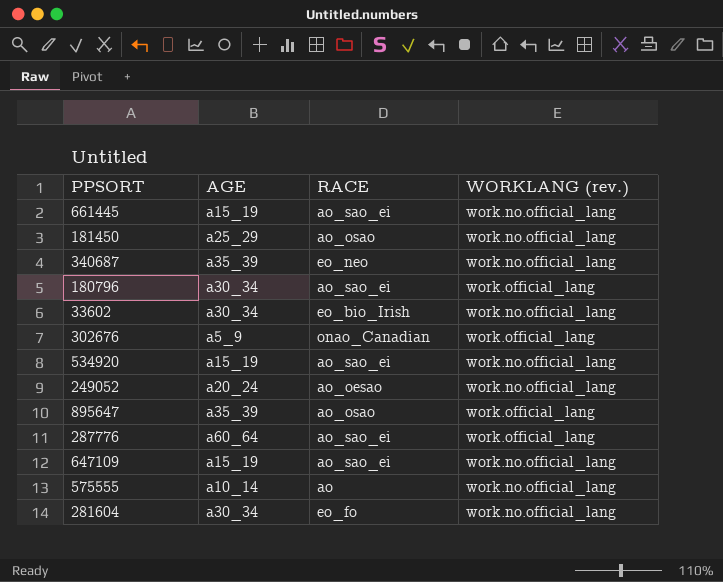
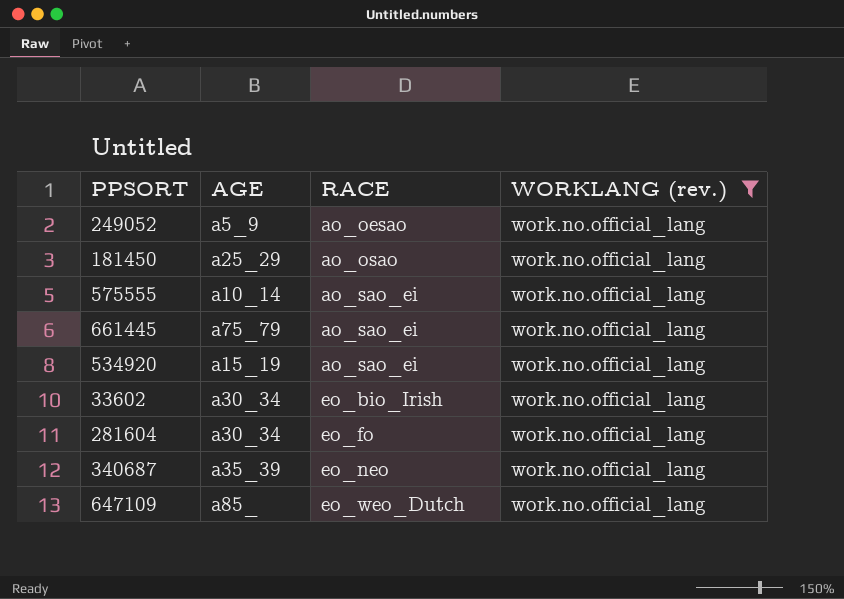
filter: none -> WORKLANG (rev.) = work.no.official_lang
row order: none -> RACE ascending
249052 | AGE: a20_24 -> a5_9
575555 | RACE: ao -> ao_sao_ei
661445 | AGE: a15_19 -> a75_79
647109 | AGE: a15_19 -> a85_
647109 | RACE: ao_sao_ei -> eo_weo_Dutch

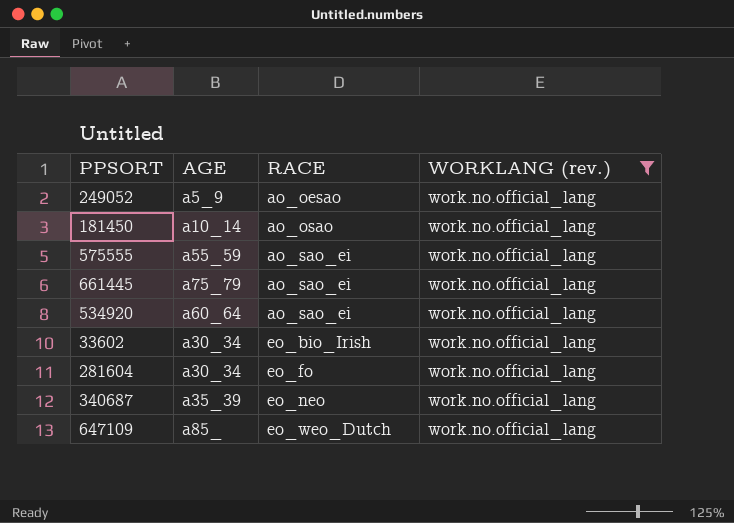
181450 | AGE: a25_29 -> a10_14
575555 | AGE: a10_14 -> a55_59
534920 | AGE: a15_19 -> a60_64

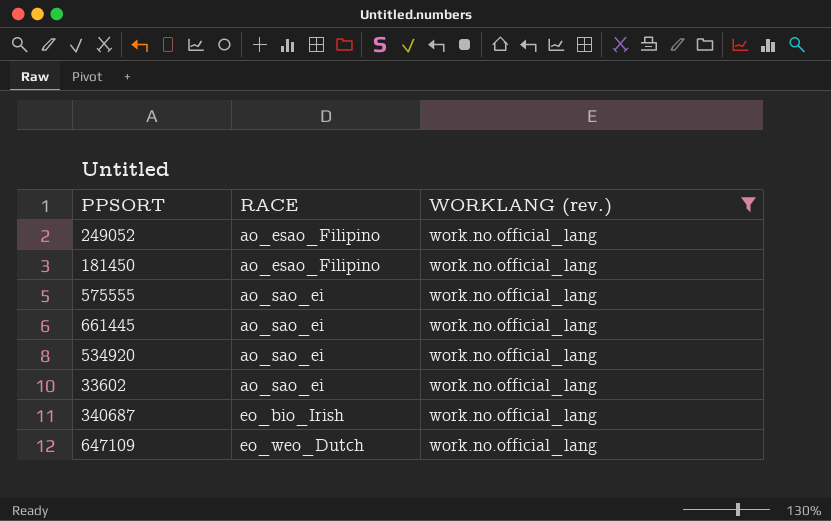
column AGE | position: 2 -> none
row 281604: a30_34 | eo_fo | work.no.official_lang -> none
249052 | RACE: ao_oesao -> ao_esao_Filipino
181450 | RACE: ao_osao -> ao_esao_Filipino
33602 | RACE: eo_bio_Irish -> ao_sao_ei
340687 | RACE: eo_neo -> eo_bio_Irish

